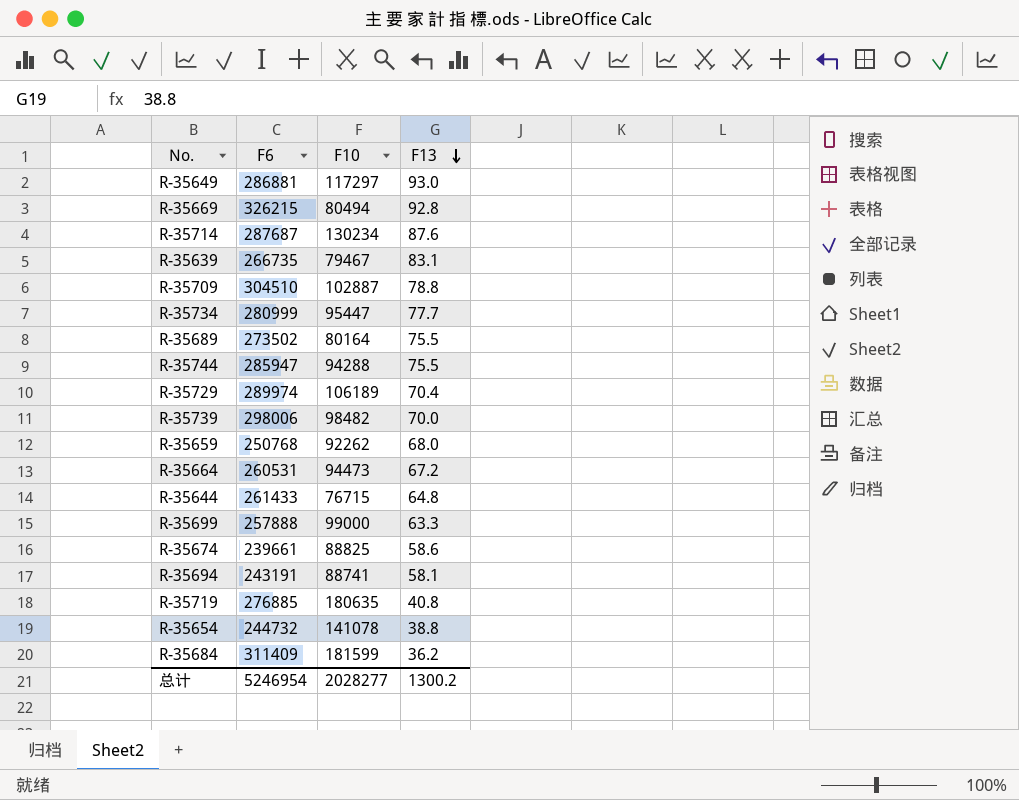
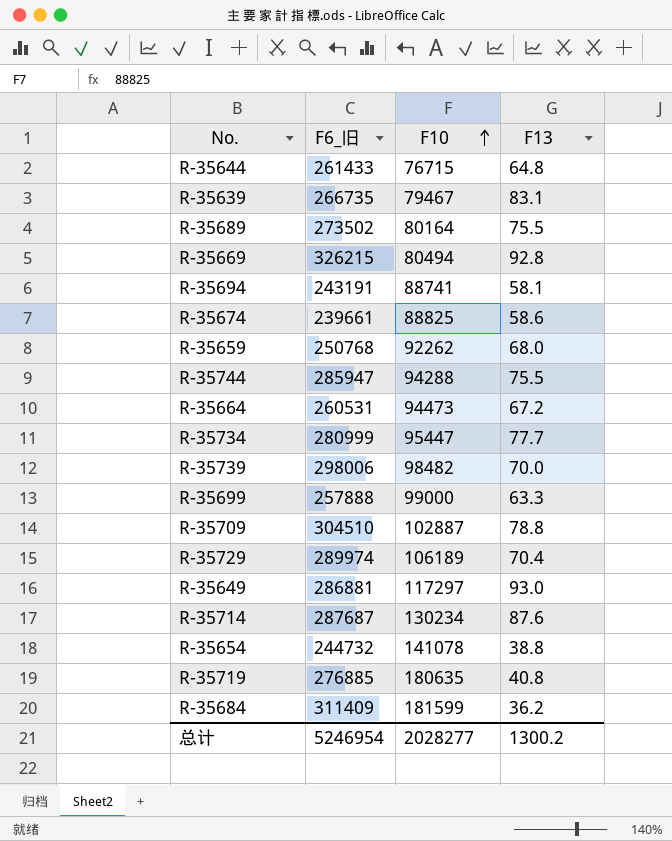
row order: F13 descending -> F10 ascending
column name: F6 -> F6_旧

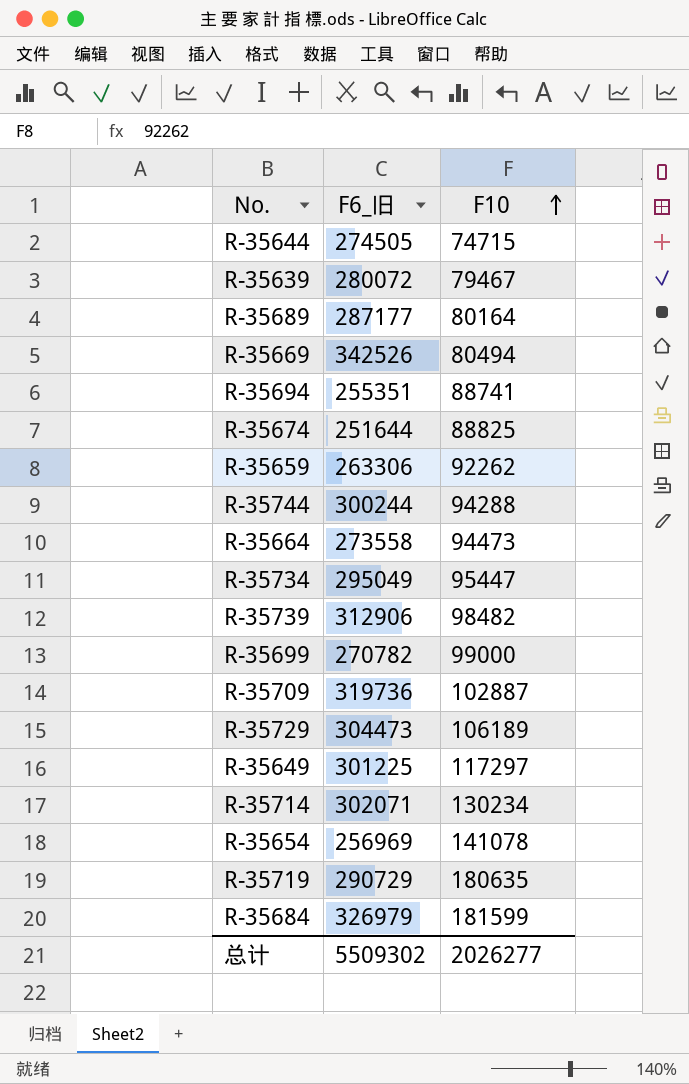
column F13 | position: 4 -> none
R-35644 | F6_旧: 261433 -> 274505
R-35644 | F10: 76715 -> 74715
R-35639 | F6_旧: 266735 -> 280072
R-35689 | F6_旧: 273502 -> 287177
R-35669 | F6_旧: 326215 -> 342526
R-35694 | F6_旧: 243191 -> 255351
R-35674 | F6_旧: 239661 -> 251644
R-35659 | F6_旧: 250768 -> 263306
R-35744 | F6_旧: 285947 -> 300244
R-35664 | F6_旧: 260531 -> 273558
R-35734 | F6_旧: 280999 -> 295049
R-35739 | F6_旧: 298006 -> 312906
R-35699 | F6_旧: 257888 -> 270782
R-35709 | F6_旧: 304510 -> 319736
R-35729 | F6_旧: 289974 -> 304473
R-35649 | F6_旧: 286881 -> 301225
R-35714 | F6_旧: 287687 -> 302071
R-35654 | F6_旧: 244732 -> 256969
R-35719 | F6_旧: 276885 -> 290729
R-35684 | F6_旧: 311409 -> 326979
总计 | F6_旧: 5246954 -> 5509302
总计 | F10: 2028277 -> 2026277

